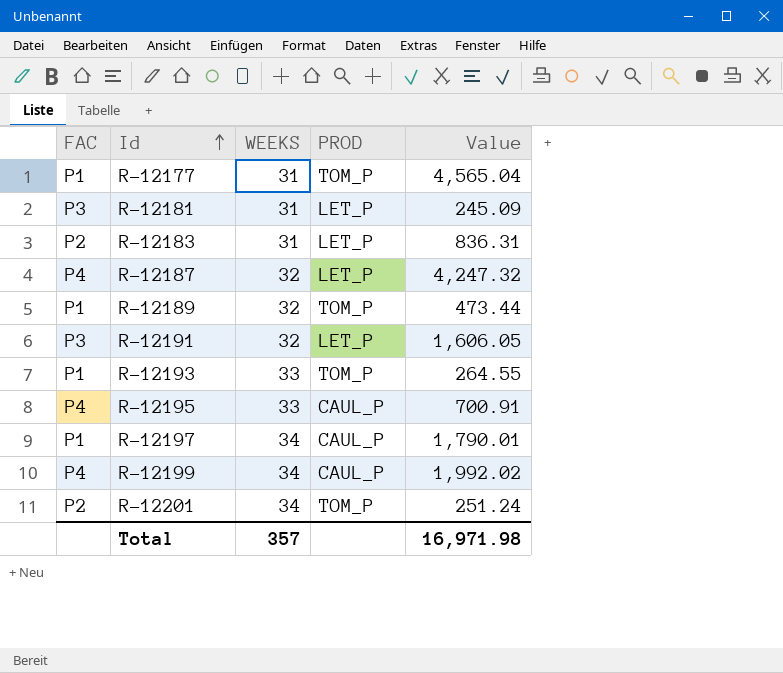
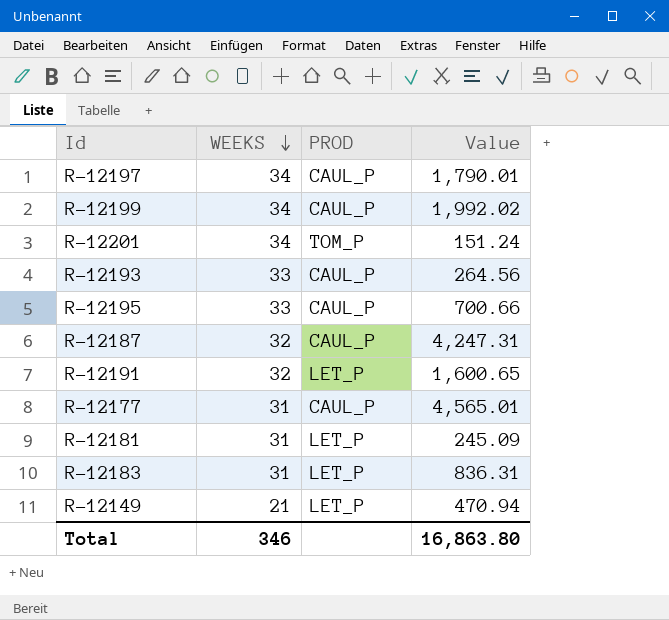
row order: Id ascending -> WEEKS descending
column FAC | position: 1 -> none
row R-12189: P1 | 32 | TOM_P | 473.44 -> none
R-12201 | Value: 251.24 -> 151.24
R-12193 | PROD: TOM_P -> CAUL_P
R-12193 | Value: 264.55 -> 264.56
R-12195 | Value: 700.91 -> 700.66
R-12187 | PROD: LET_P -> CAUL_P
R-12187 | Value: 4,247.32 -> 4,247.31
R-12191 | Value: 1,606.05 -> 1,600.65
R-12177 | PROD: TOM_P -> CAUL_P
R-12177 | Value: 4,565.04 -> 4,565.01
row R-12149: none -> 21 | LET_P | 470.94
Total | WEEKS: 357 -> 346
Total | Value: 16,971.98 -> 16,863.80

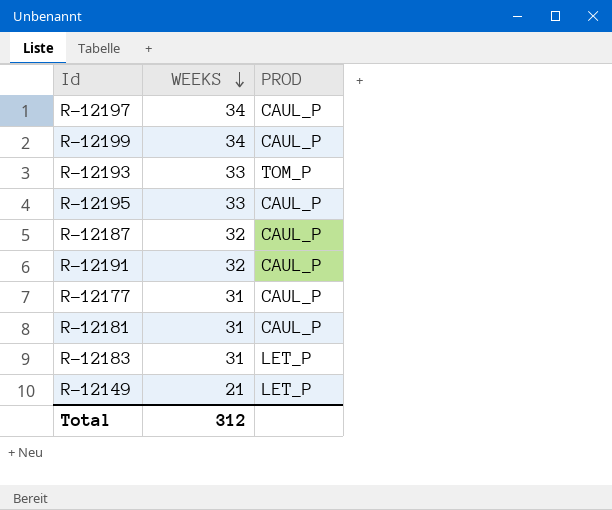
column Value | position: 4 -> none
row R-12201: 34 | TOM_P | 151.24 -> none
R-12193 | PROD: CAUL_P -> TOM_P
R-12191 | PROD: LET_P -> CAUL_P
R-12181 | PROD: LET_P -> CAUL_P
Total | WEEKS: 346 -> 312

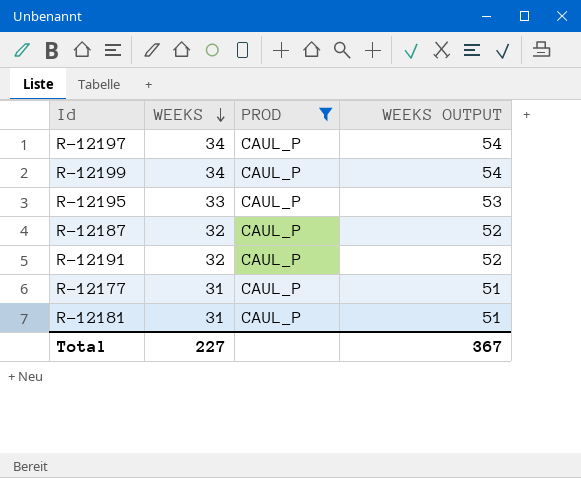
filter: none -> PROD = CAUL_P
column WEEKS OUTPUT | formula: none -> [WEEKS] + 20
Total | WEEKS: 312 -> 227

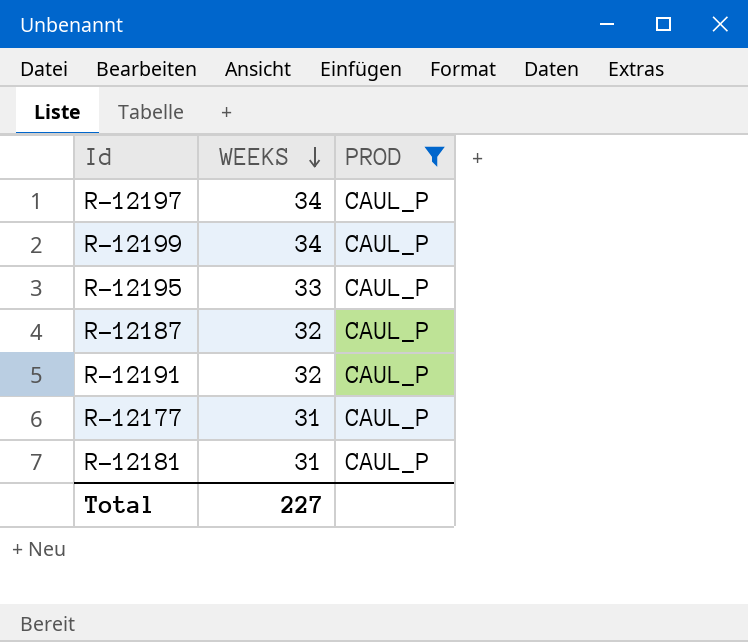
column WEEKS OUTPUT | formula: [WEEKS] + 20 -> none

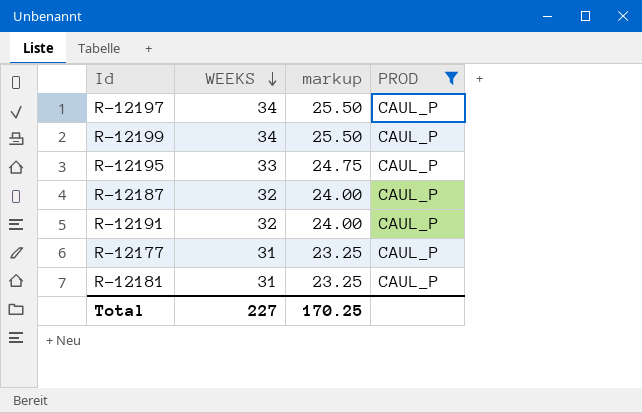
column markup | formula: none -> [WEEKS] * 0.75

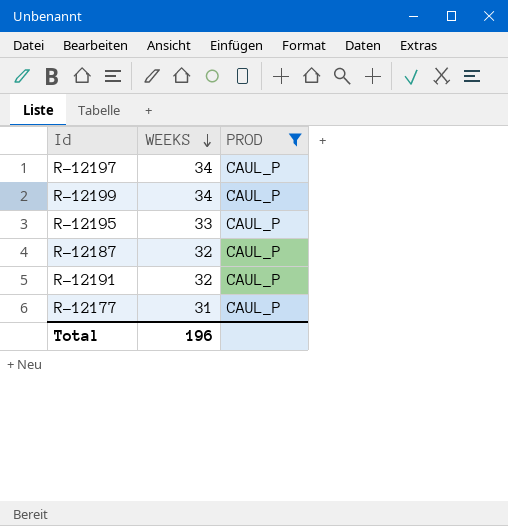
column markup | formula: [WEEKS] * 0.75 -> none
row R-12181: 31 | 23.25 | CAUL_P -> none
Total | WEEKS: 227 -> 196

